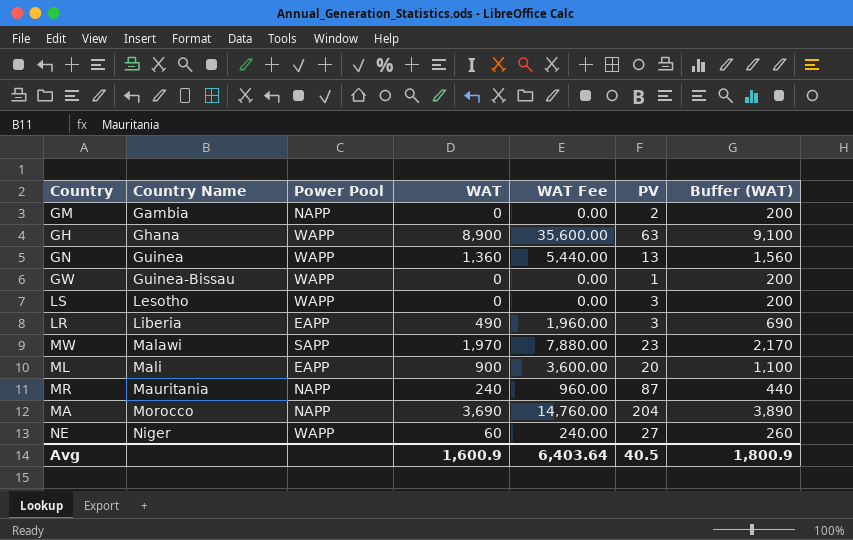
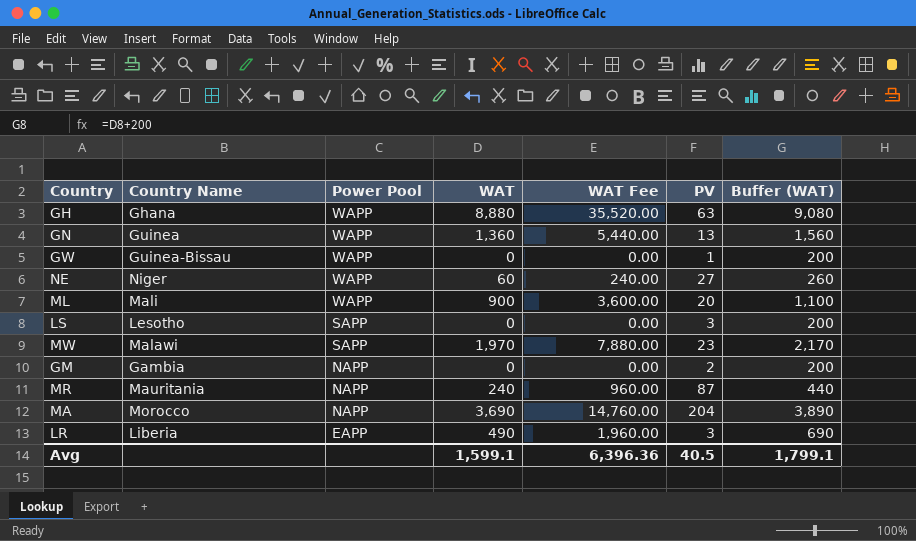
row order: Country Name ascending -> Power Pool descending
GH | WAT: 8,900 -> 8,880
GH | WAT Fee: 35,600.00 -> 35,520.00
GH | Buffer (WAT): 9,100 -> 9,080
ML | Power Pool: EAPP -> WAPP
LS | Power Pool: WAPP -> SAPP
Avg | WAT: 1,600.9 -> 1,599.1
Avg | WAT Fee: 6,403.64 -> 6,396.36
Avg | Buffer (WAT): 1,800.9 -> 1,799.1

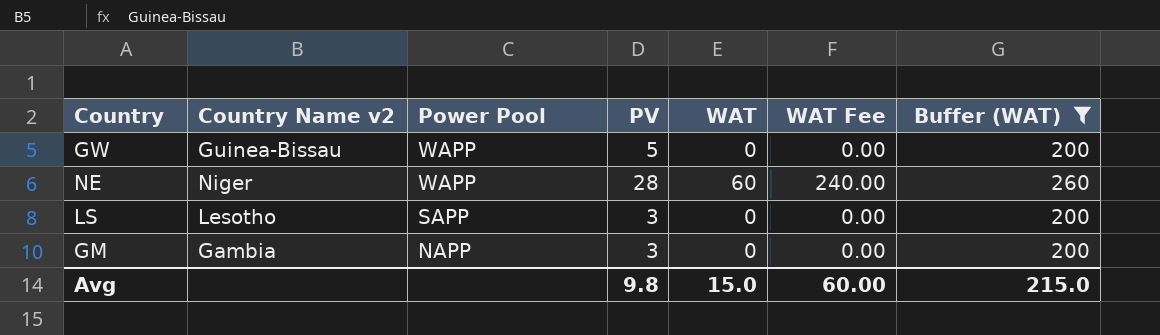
filter: none -> Buffer (WAT) <= 260
column name: Country Name -> Country Name v2
column PV | position: 6 -> 4
GW | PV: 1 -> 5
NE | PV: 27 -> 28
GM | PV: 2 -> 3
Avg | PV: 40.5 -> 9.8
Avg | WAT: 1,599.1 -> 15.0
Avg | WAT Fee: 6,396.36 -> 60.00
Avg | Buffer (WAT): 1,799.1 -> 215.0

